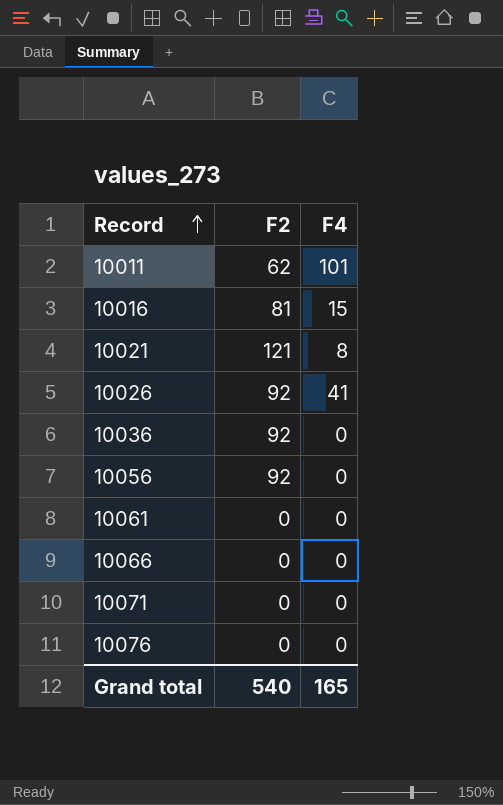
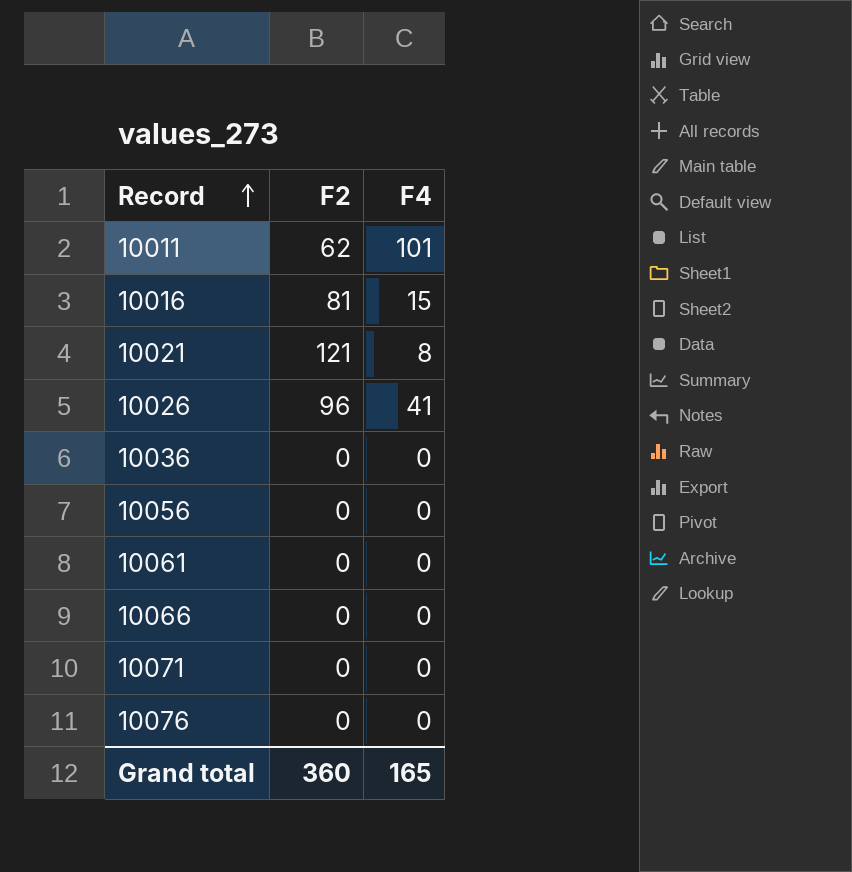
10026 | F2: 92 -> 96
10036 | F2: 92 -> 0
10056 | F2: 92 -> 0
Grand total | F2: 540 -> 360

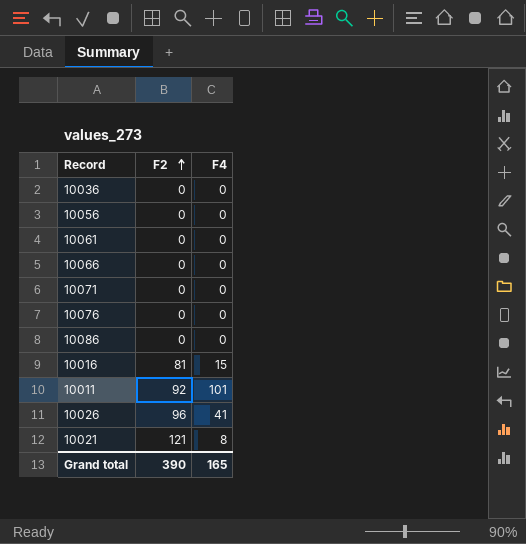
row order: Record ascending -> F2 ascending
row 10086: none -> 0 | 0
10011 | F2: 62 -> 92
Grand total | F2: 360 -> 390

